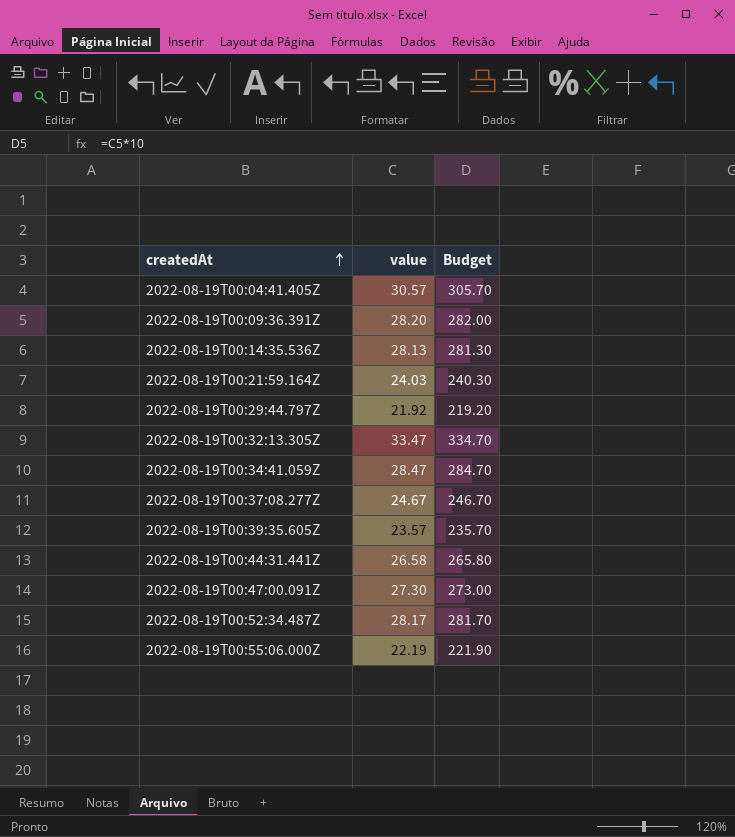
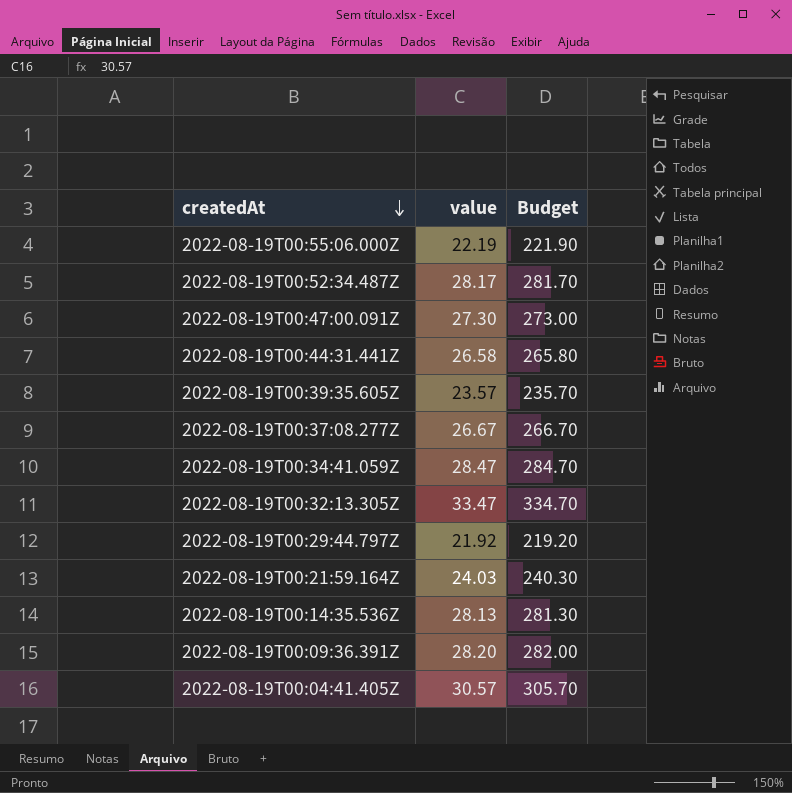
row order: createdAt ascending -> createdAt descending
2022-08-19T00:37:08.277Z | value: 24.67 -> 26.67
2022-08-19T00:37:08.277Z | Budget: 246.70 -> 266.70

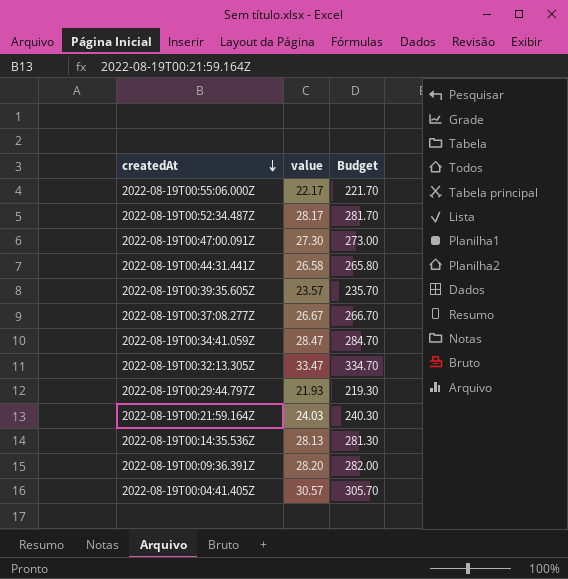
2022-08-19T00:55:06.000Z | value: 22.19 -> 22.17
2022-08-19T00:55:06.000Z | Budget: 221.90 -> 221.70
2022-08-19T00:29:44.797Z | value: 21.92 -> 21.93
2022-08-19T00:29:44.797Z | Budget: 219.20 -> 219.30

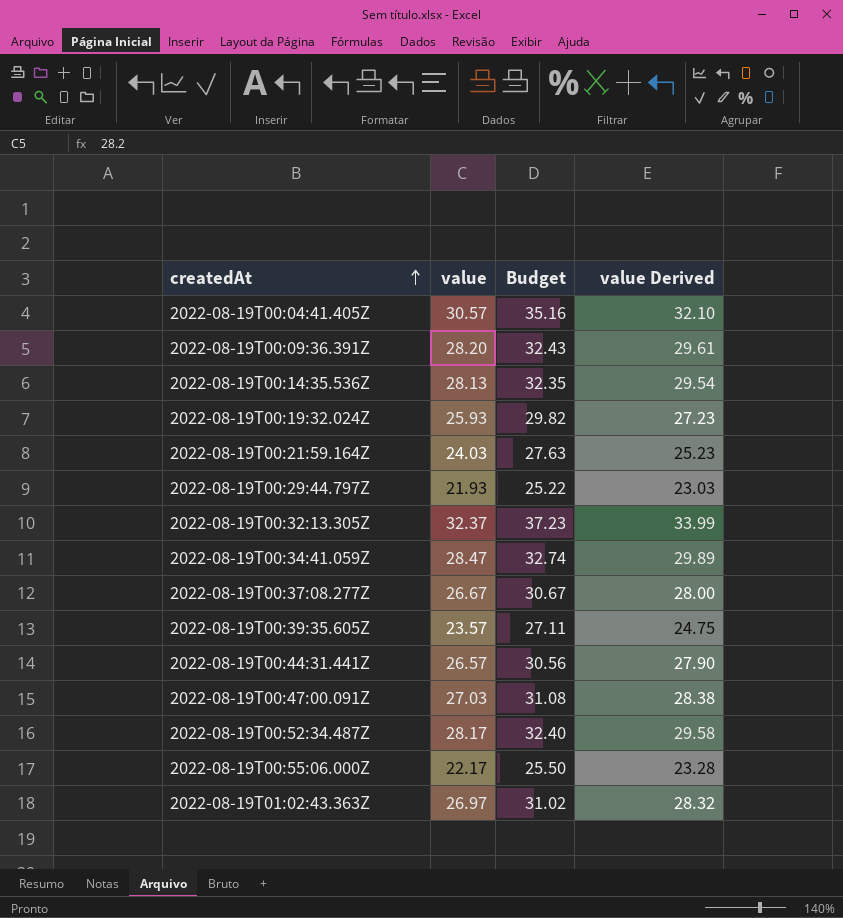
row order: createdAt descending -> createdAt ascending
column Budget | formula: [value] * 10 -> [value] * 1.15
column value Derived | formula: none -> [value] * 1.05
row 2022-08-19T00:19:32.024Z: none -> 25.93 | 29.82 | 27.23
2022-08-19T00:32:13.305Z | value: 33.47 -> 32.37
2022-08-19T00:44:31.441Z | value: 26.58 -> 26.57
2022-08-19T00:47:00.091Z | value: 27.30 -> 27.03
row 2022-08-19T01:02:43.363Z: none -> 26.97 | 31.02 | 28.32

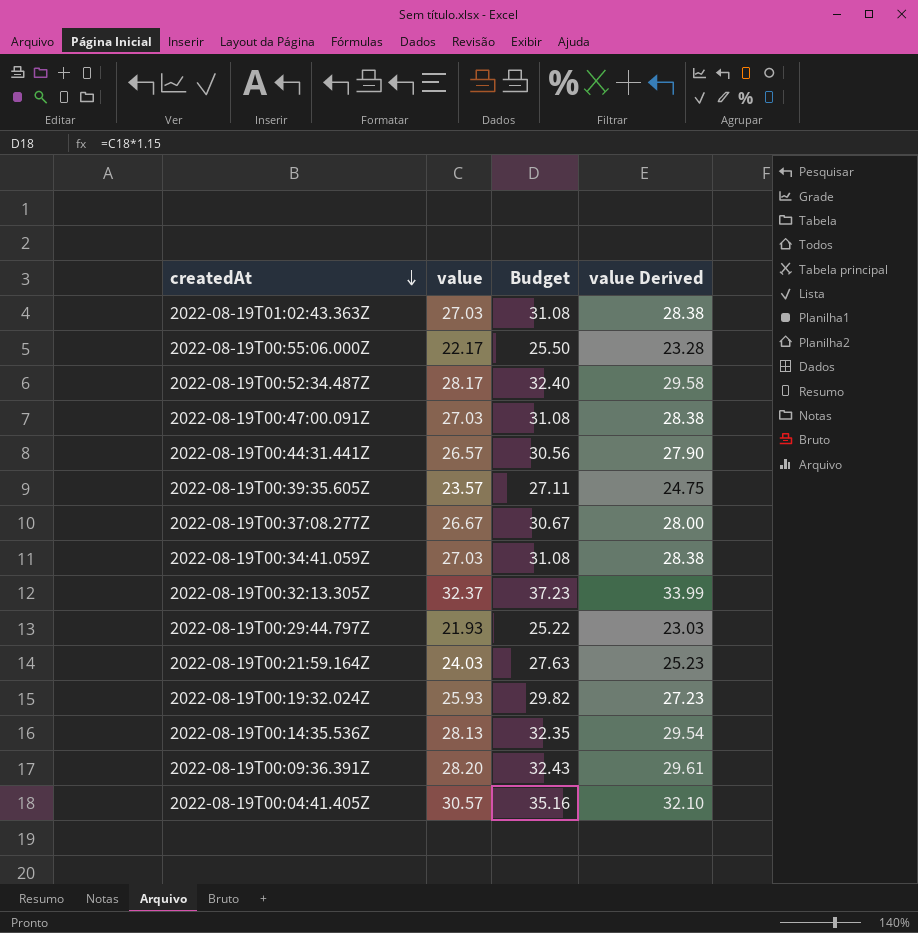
row order: createdAt ascending -> createdAt descending
2022-08-19T01:02:43.363Z | value: 26.97 -> 27.03
2022-08-19T01:02:43.363Z | Budget: 31.02 -> 31.08
2022-08-19T01:02:43.363Z | value Derived: 28.32 -> 28.38
2022-08-19T00:34:41.059Z | value: 28.47 -> 27.03
2022-08-19T00:34:41.059Z | Budget: 32.74 -> 31.08
2022-08-19T00:34:41.059Z | value Derived: 29.89 -> 28.38

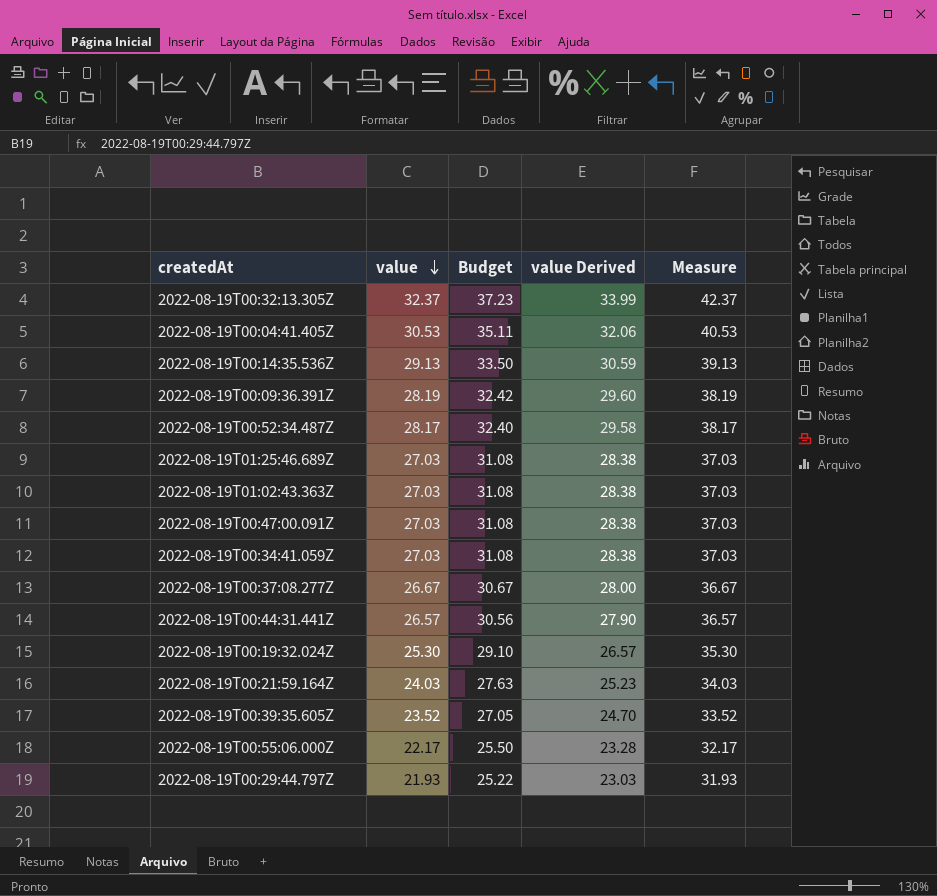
row order: createdAt descending -> value descending
column Measure | formula: none -> [value] + 10
2022-08-19T00:04:41.405Z | value: 30.57 -> 30.53
2022-08-19T00:04:41.405Z | Budget: 35.16 -> 35.11
2022-08-19T00:04:41.405Z | value Derived: 32.10 -> 32.06
2022-08-19T00:14:35.536Z | value: 28.13 -> 29.13
2022-08-19T00:14:35.536Z | Budget: 32.35 -> 33.50
2022-08-19T00:14:35.536Z | value Derived: 29.54 -> 30.59
2022-08-19T00:09:36.391Z | value: 28.20 -> 28.19
2022-08-19T00:09:36.391Z | Budget: 32.43 -> 32.42
2022-08-19T00:09:36.391Z | value Derived: 29.61 -> 29.60
row 2022-08-19T01:25:46.689Z: none -> 27.03 | 31.08 | 28.38 | 37.03
2022-08-19T00:19:32.024Z | value: 25.93 -> 25.30
2022-08-19T00:19:32.024Z | Budget: 29.82 -> 29.10
2022-08-19T00:19:32.024Z | value Derived: 27.23 -> 26.57
2022-08-19T00:39:35.605Z | value: 23.57 -> 23.52
2022-08-19T00:39:35.605Z | Budget: 27.11 -> 27.05
2022-08-19T00:39:35.605Z | value Derived: 24.75 -> 24.70

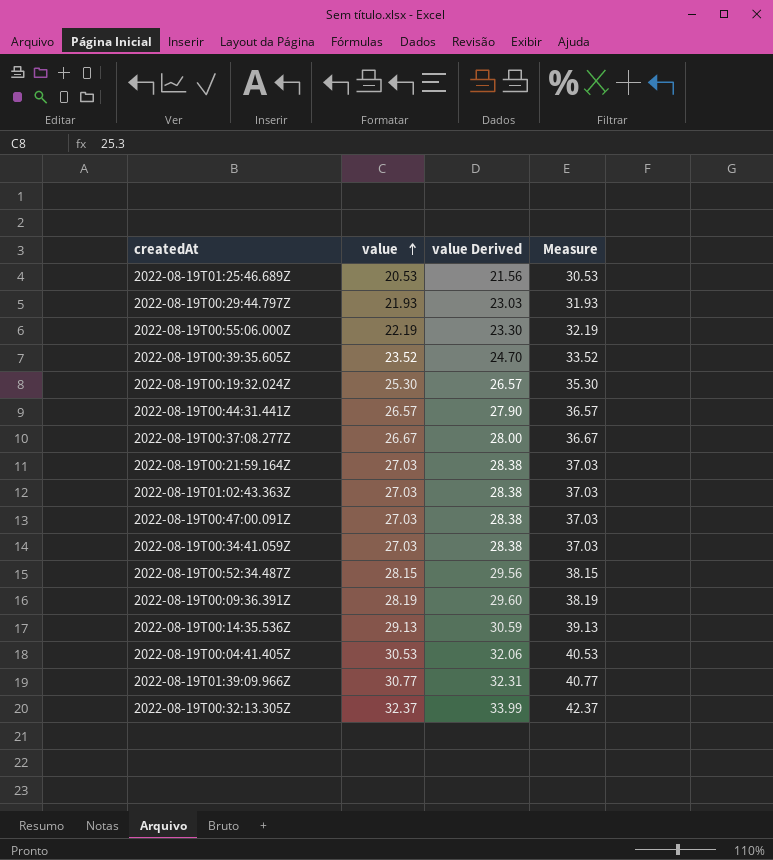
row order: value descending -> value ascending
column Budget | formula: [value] * 1.15 -> none
2022-08-19T01:25:46.689Z | value: 27.03 -> 20.53
2022-08-19T01:25:46.689Z | value Derived: 28.38 -> 21.56
2022-08-19T01:25:46.689Z | Measure: 37.03 -> 30.53
2022-08-19T00:55:06.000Z | value: 22.17 -> 22.19
2022-08-19T00:55:06.000Z | value Derived: 23.28 -> 23.30
2022-08-19T00:55:06.000Z | Measure: 32.17 -> 32.19
2022-08-19T00:21:59.164Z | value: 24.03 -> 27.03
2022-08-19T00:21:59.164Z | value Derived: 25.23 -> 28.38
2022-08-19T00:21:59.164Z | Measure: 34.03 -> 37.03
2022-08-19T00:52:34.487Z | value: 28.17 -> 28.15
2022-08-19T00:52:34.487Z | value Derived: 29.58 -> 29.56
2022-08-19T00:52:34.487Z | Measure: 38.17 -> 38.15
row 2022-08-19T01:39:09.966Z: none -> 30.77 | 32.31 | 40.77

